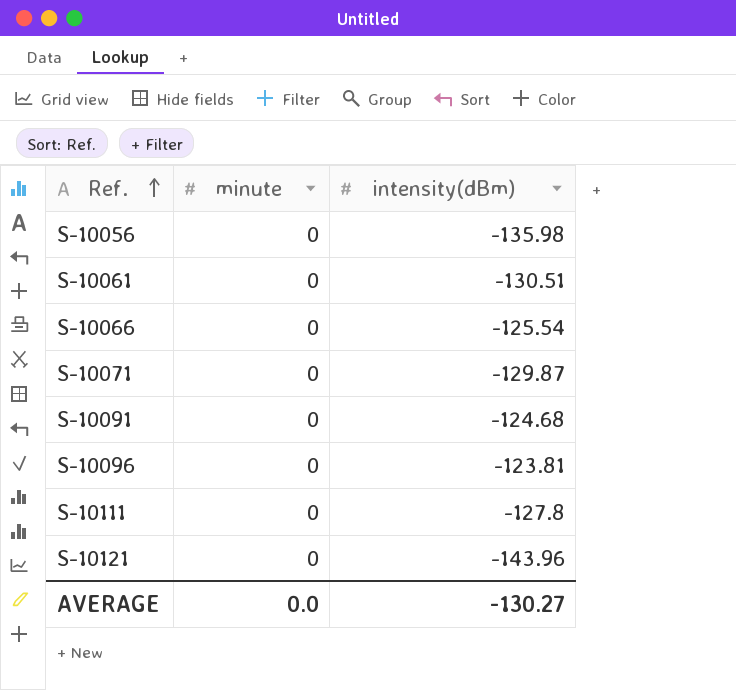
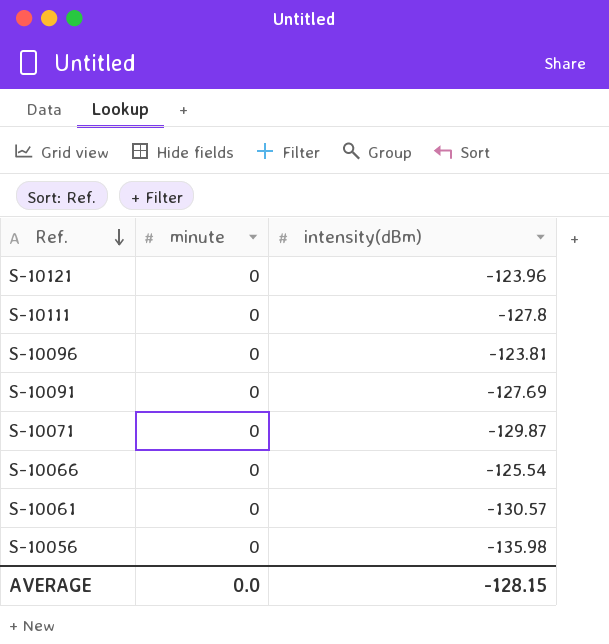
row order: Ref. ascending -> Ref. descending
S-10121 | intensity(dBm): -143.96 -> -123.96
S-10091 | intensity(dBm): -124.68 -> -127.69
S-10061 | intensity(dBm): -130.51 -> -130.57
AVERAGE | intensity(dBm): -130.27 -> -128.15

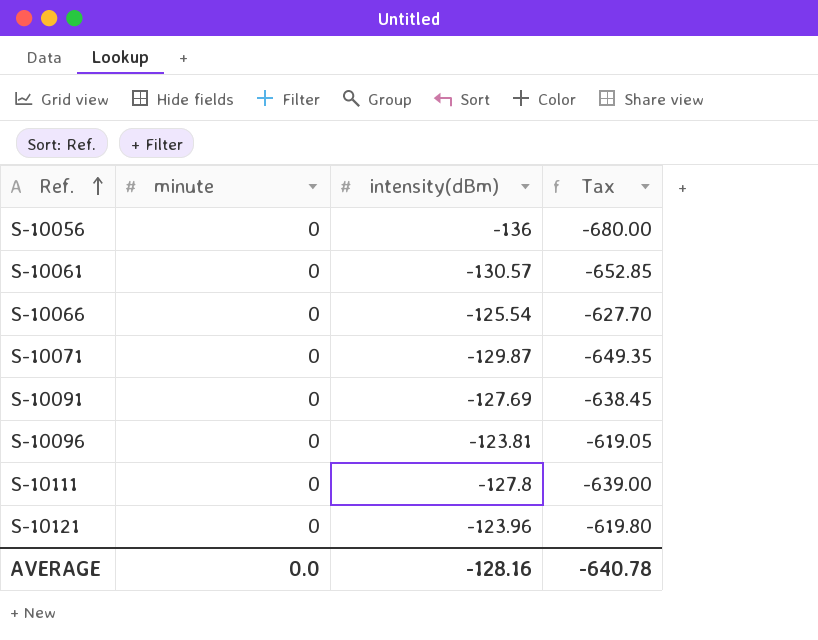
row order: Ref. descending -> Ref. ascending
column Tax | formula: none -> [intensity(dBm)] * 5
S-10056 | intensity(dBm): -135.98 -> -136
AVERAGE | intensity(dBm): -128.15 -> -128.16

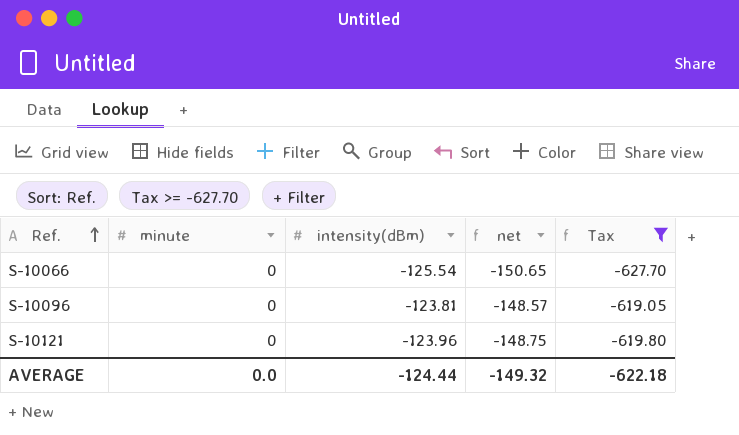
filter: none -> Tax >= -627.70
column net | formula: none -> [intensity(dBm)] * 1.2
AVERAGE | intensity(dBm): -128.16 -> -124.44
AVERAGE | Tax: -640.78 -> -622.18

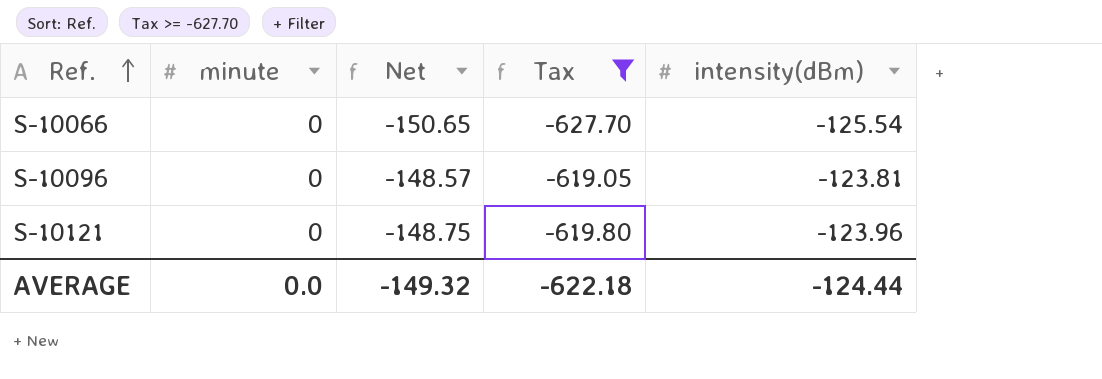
column name: net -> Net
column intensity(dBm) | position: 3 -> 5

